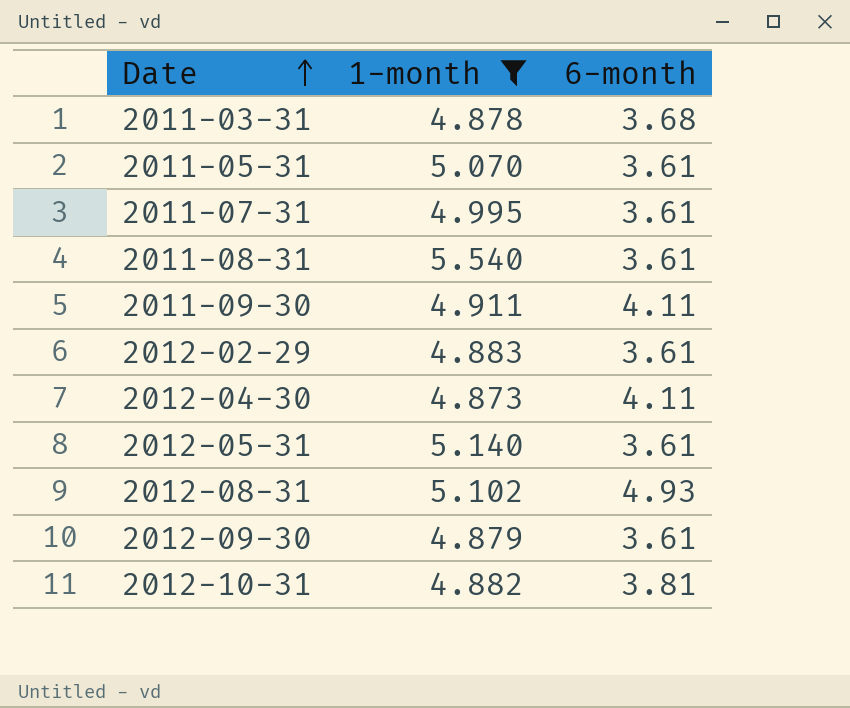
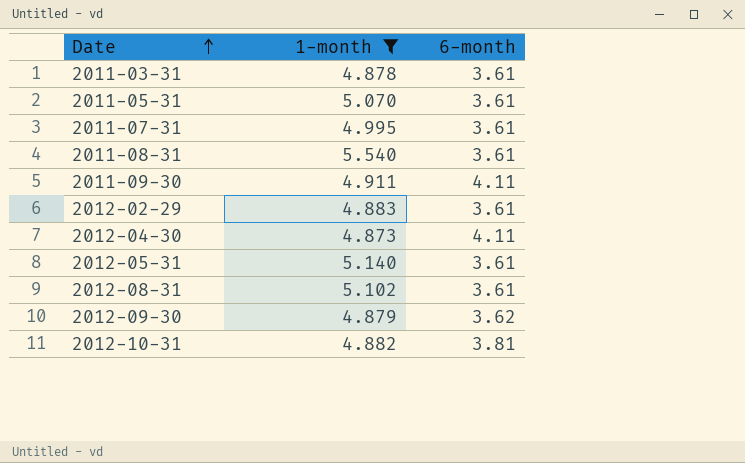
2011-03-31 | 6-month: 3.68 -> 3.61
2012-08-31 | 6-month: 4.93 -> 3.61
2012-09-30 | 6-month: 3.61 -> 3.62

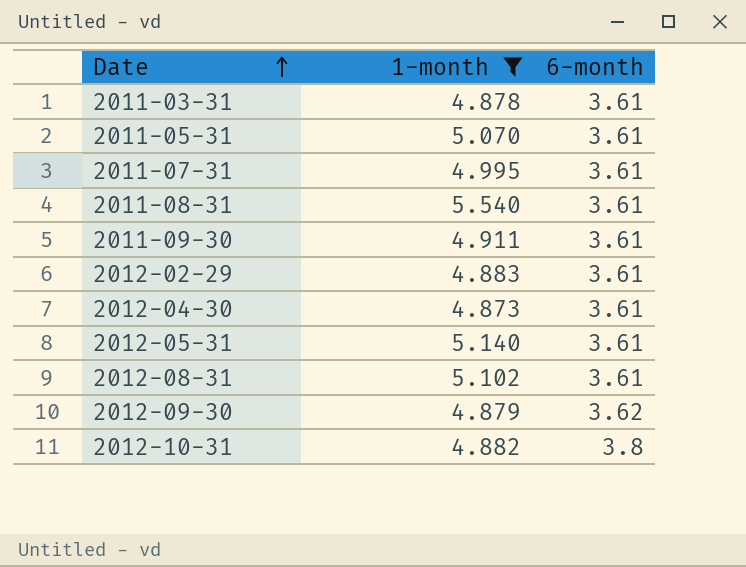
2011-09-30 | 6-month: 4.11 -> 3.61
2012-04-30 | 6-month: 4.11 -> 3.61
2012-10-31 | 6-month: 3.81 -> 3.8

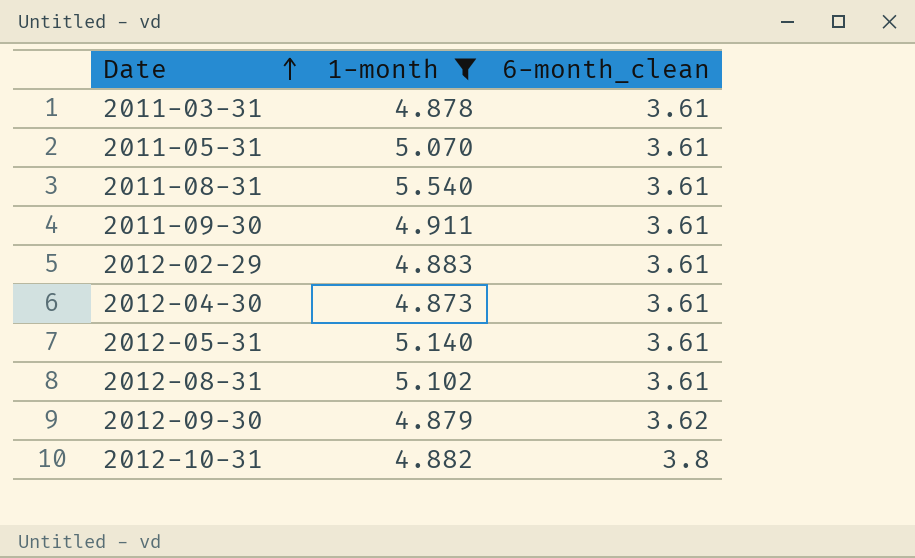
column name: 6-month -> 6-month_clean
row 2011-07-31: 4.995 | 3.61 -> none

